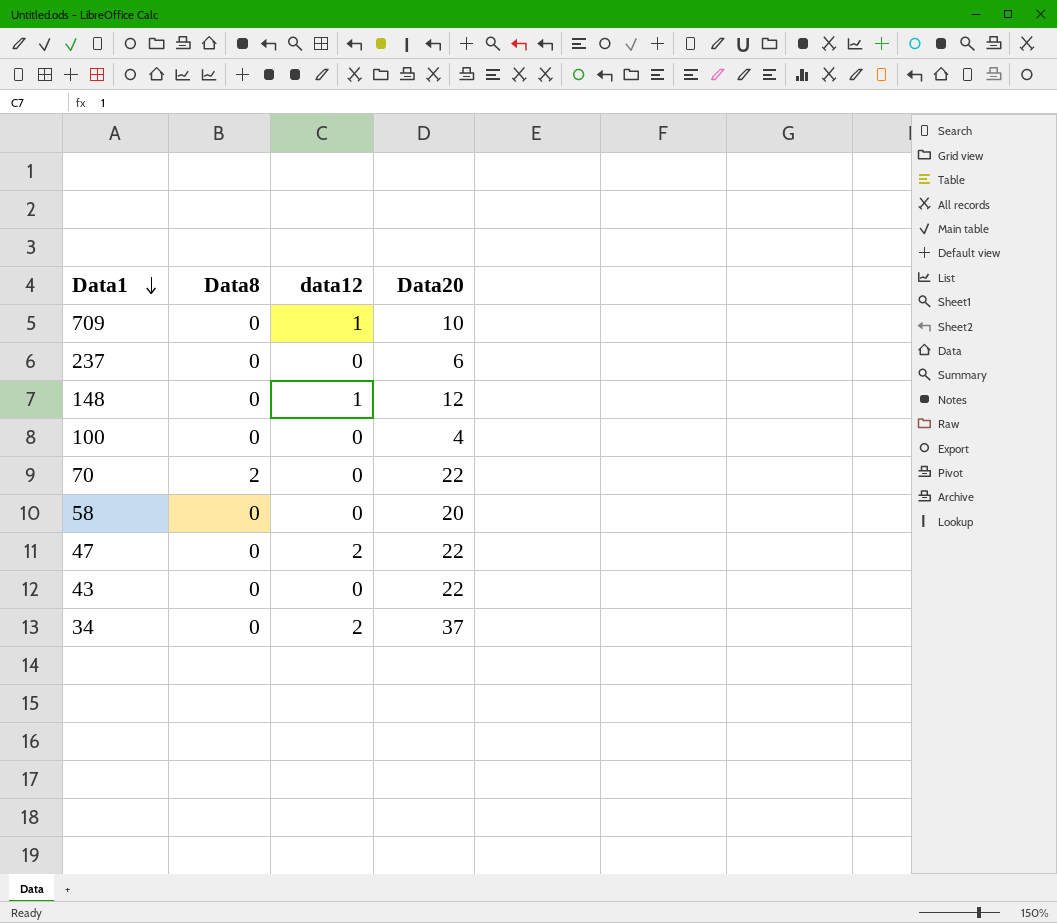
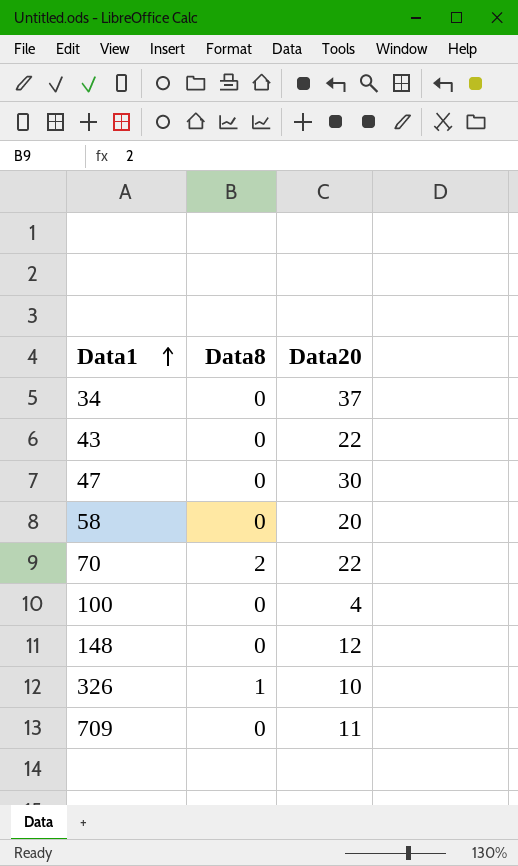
row order: Data1 descending -> Data1 ascending
column data12 | position: 3 -> none
row 237: 0 | 0 | 6 -> none
47 | Data20: 22 -> 30
row 326: none -> 1 | 10
709 | Data20: 10 -> 11

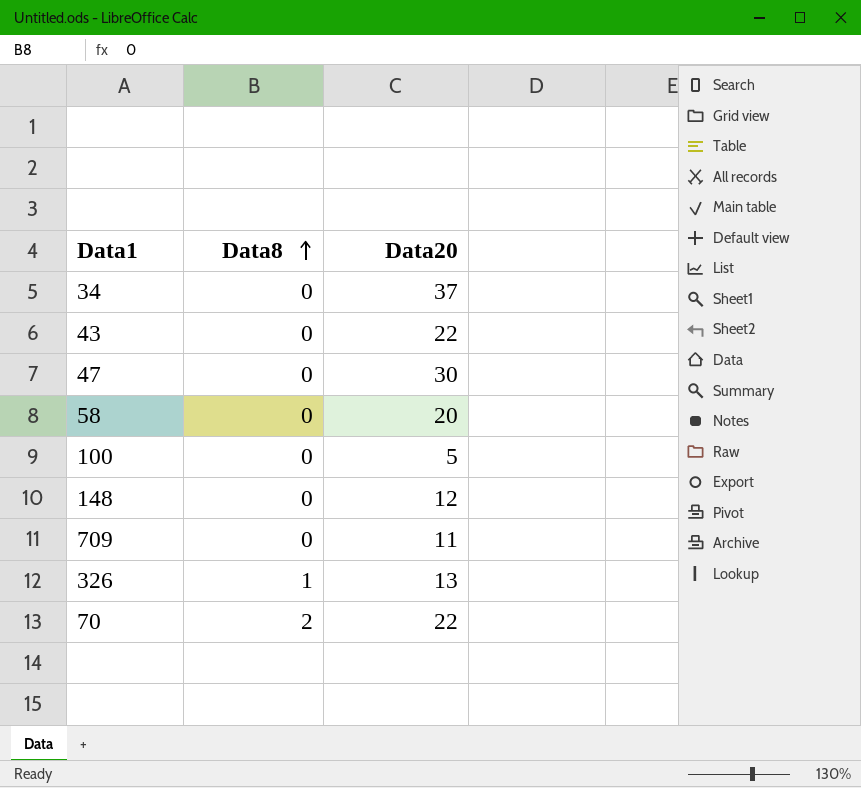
row order: Data1 ascending -> Data8 ascending
100 | Data20: 4 -> 5
326 | Data20: 10 -> 13

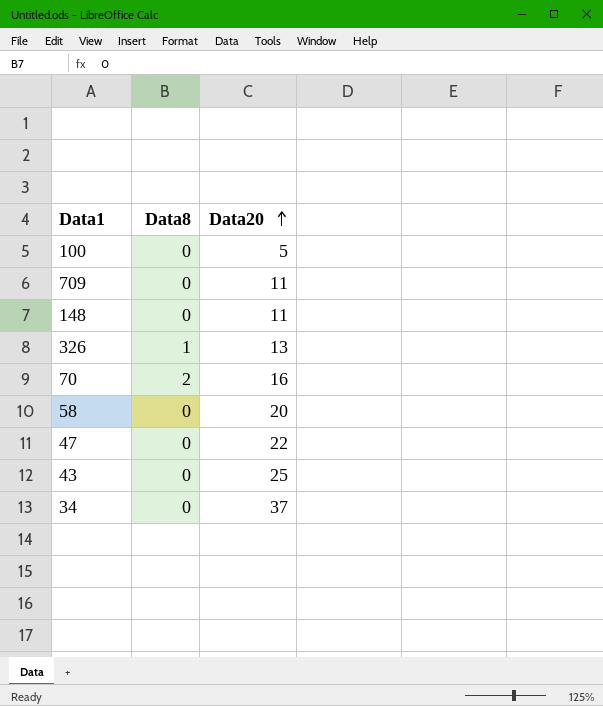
row order: Data8 ascending -> Data20 ascending
148 | Data20: 12 -> 11
70 | Data20: 22 -> 16
47 | Data20: 30 -> 22
43 | Data20: 22 -> 25

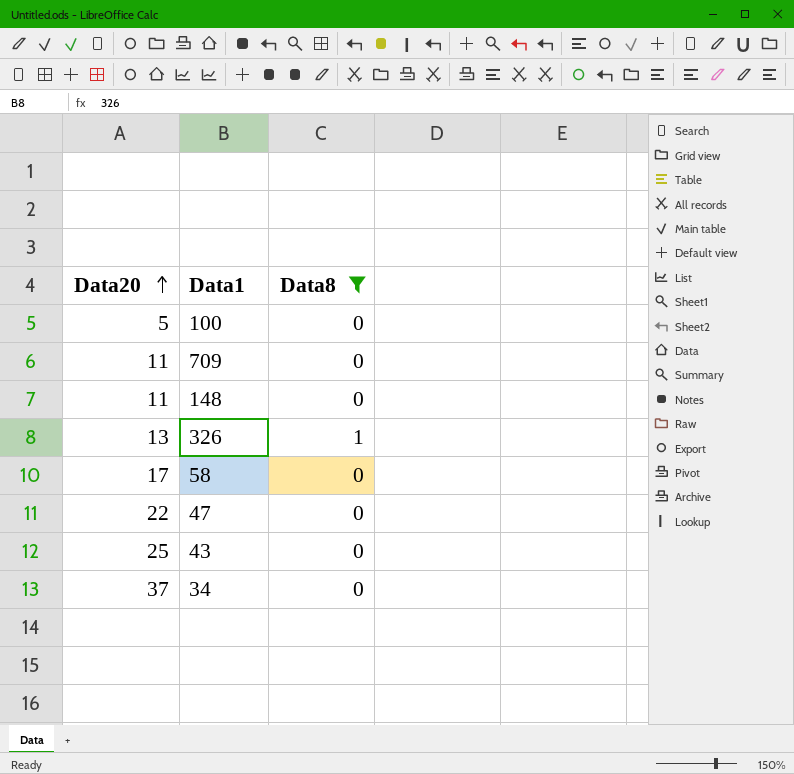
filter: none -> Data8 != 2
column Data20 | position: 3 -> 1
58 | Data20: 20 -> 17

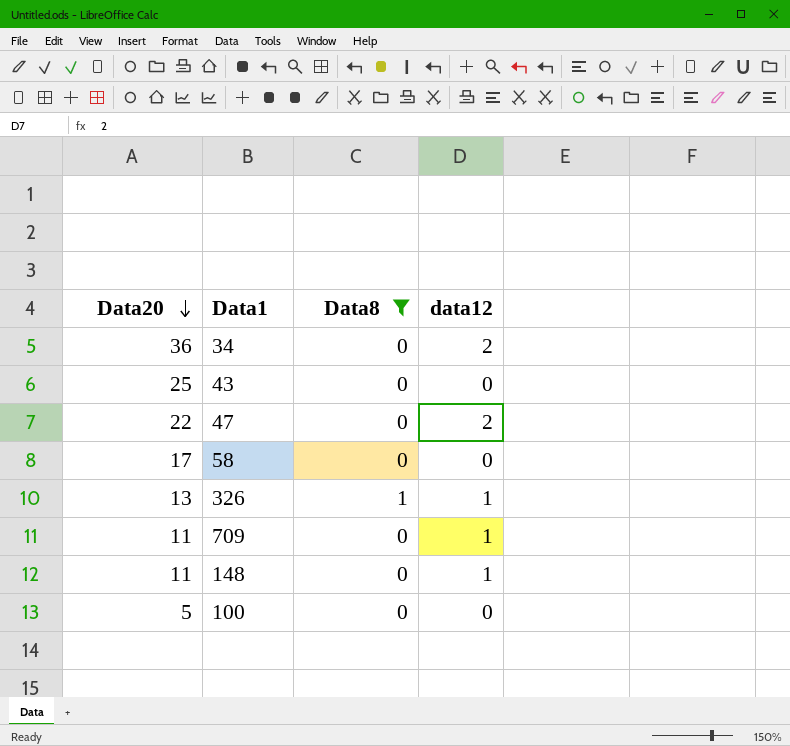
row order: Data20 ascending -> Data20 descending
column data12 | position: none -> 4
34 | Data20: 37 -> 36

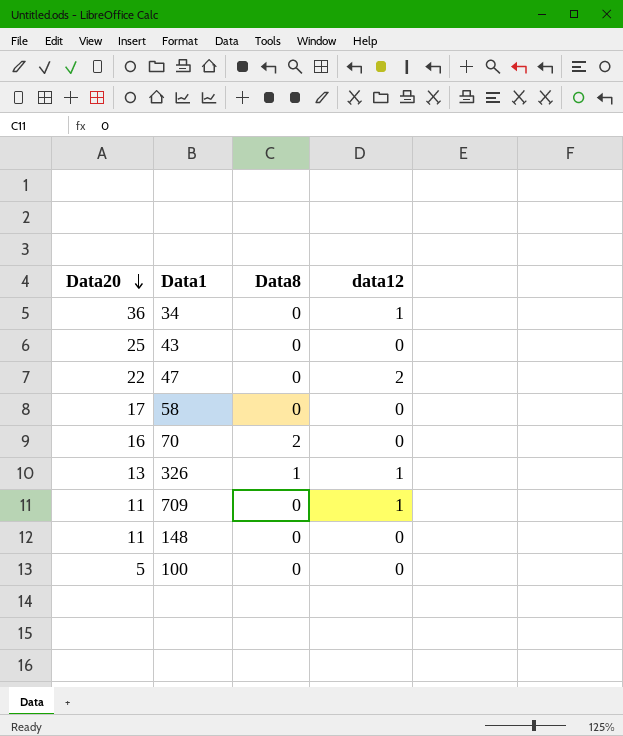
filter: Data8 != 2 -> none
34 | data12: 2 -> 1
148 | data12: 1 -> 0

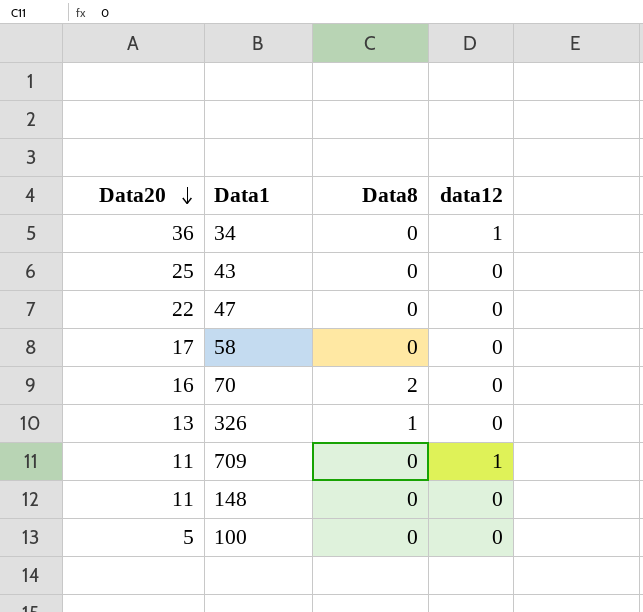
47 | data12: 2 -> 0
326 | data12: 1 -> 0

